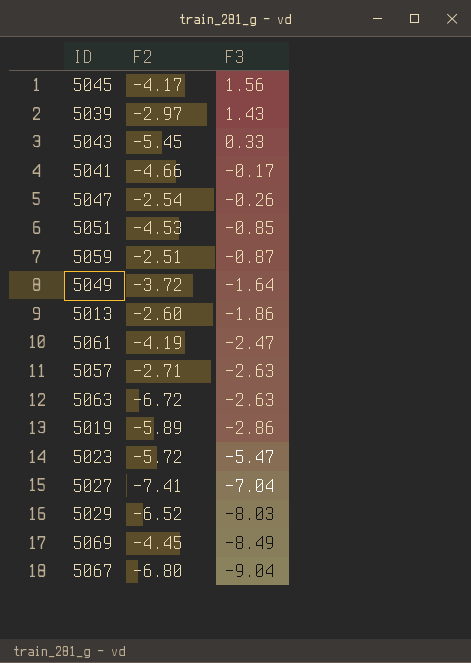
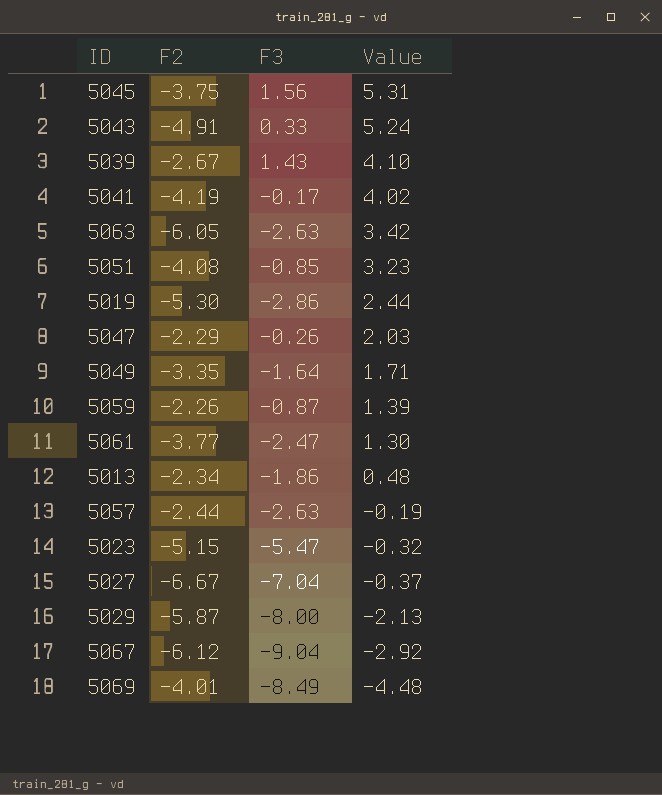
row order: F3 descending -> Value descending
column Value | formula: none -> [F3] - [F2]
5045 | F2: -4.17 -> -3.75
5043 | F2: -5.45 -> -4.91
5039 | F2: -2.97 -> -2.67
5041 | F2: -4.66 -> -4.19
5063 | F2: -6.72 -> -6.05
5051 | F2: -4.53 -> -4.08
5019 | F2: -5.89 -> -5.30
5047 | F2: -2.54 -> -2.29
5049 | F2: -3.72 -> -3.35
5059 | F2: -2.51 -> -2.26
5061 | F2: -4.19 -> -3.77
5013 | F2: -2.60 -> -2.34
5057 | F2: -2.71 -> -2.44
5023 | F2: -5.72 -> -5.15
5027 | F2: -7.41 -> -6.67
5029 | F2: -6.52 -> -5.87
5029 | F3: -8.03 -> -8.00
5067 | F2: -6.80 -> -6.12
5069 | F2: -4.45 -> -4.01

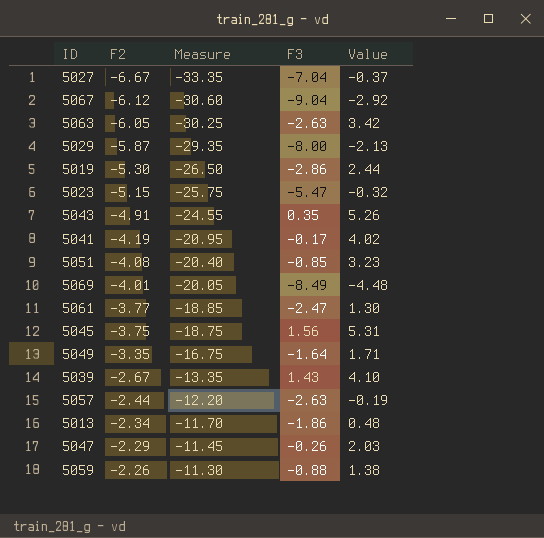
row order: Value descending -> F2 ascending
column Measure | formula: none -> [F2] * 5
5043 | F3: 0.33 -> 0.35
5043 | Value: 5.24 -> 5.26
5059 | F3: -0.87 -> -0.88
5059 | Value: 1.39 -> 1.38

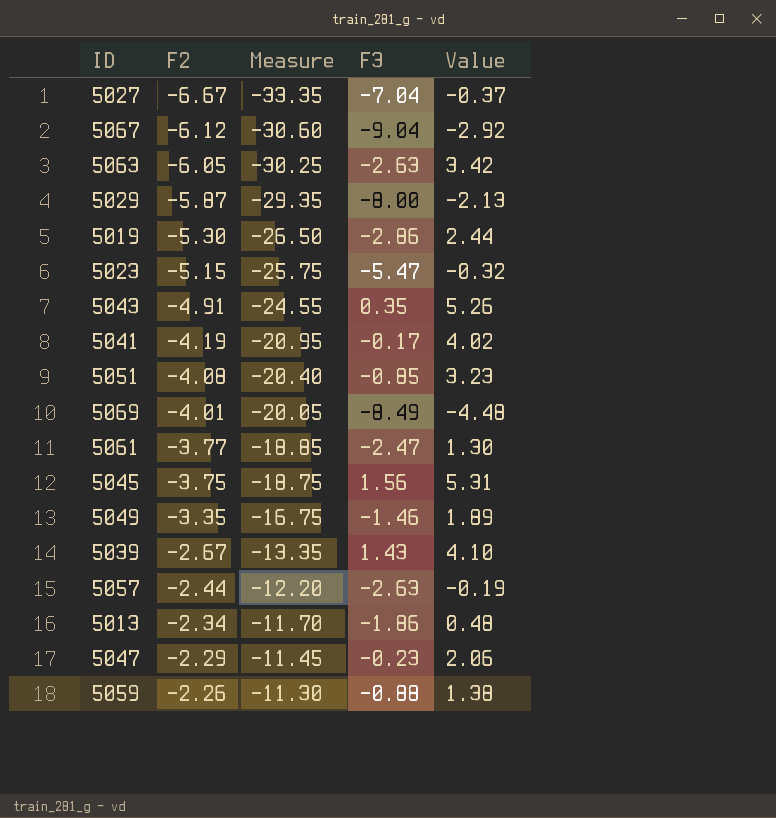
5049 | F3: -1.64 -> -1.46
5049 | Value: 1.71 -> 1.89
5047 | F3: -0.26 -> -0.23
5047 | Value: 2.03 -> 2.06

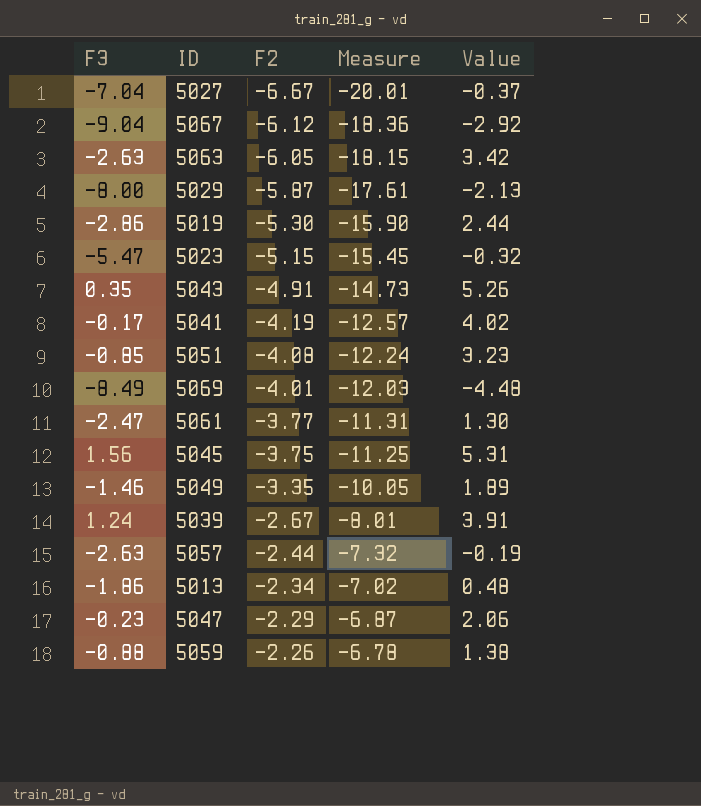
column F3 | position: 4 -> 1
column Measure | formula: [F2] * 5 -> [F2] * 3
5039 | F3: 1.43 -> 1.24
5039 | Value: 4.10 -> 3.91

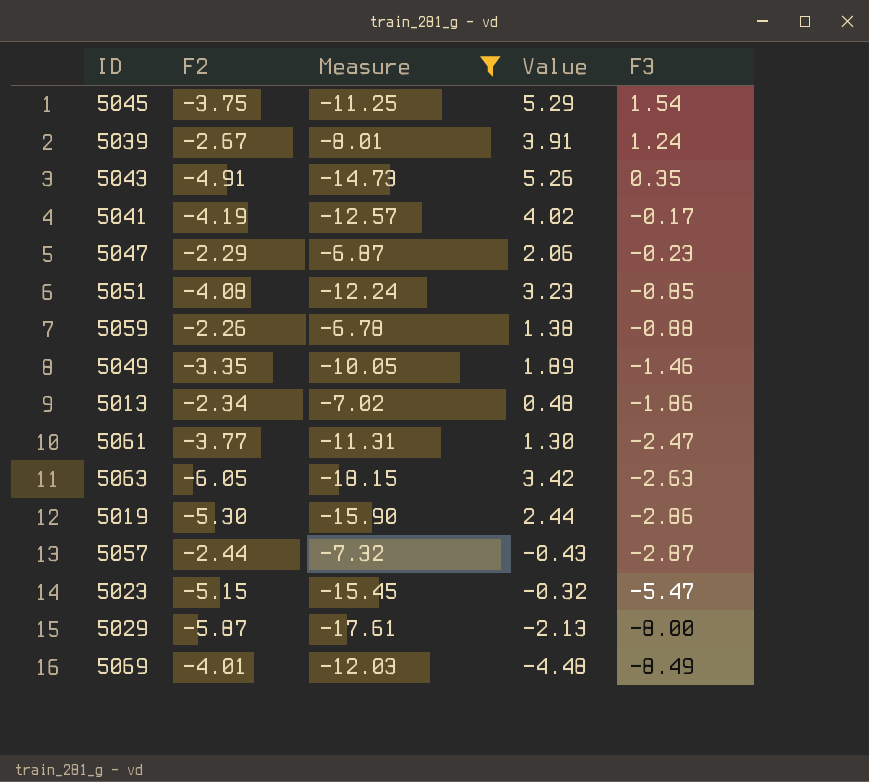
filter: none -> Measure >= -18.15
row order: F2 ascending -> F3 descending
column F3 | position: 1 -> 5
5045 | Value: 5.31 -> 5.29
5045 | F3: 1.56 -> 1.54
5057 | Value: -0.19 -> -0.43
5057 | F3: -2.63 -> -2.87

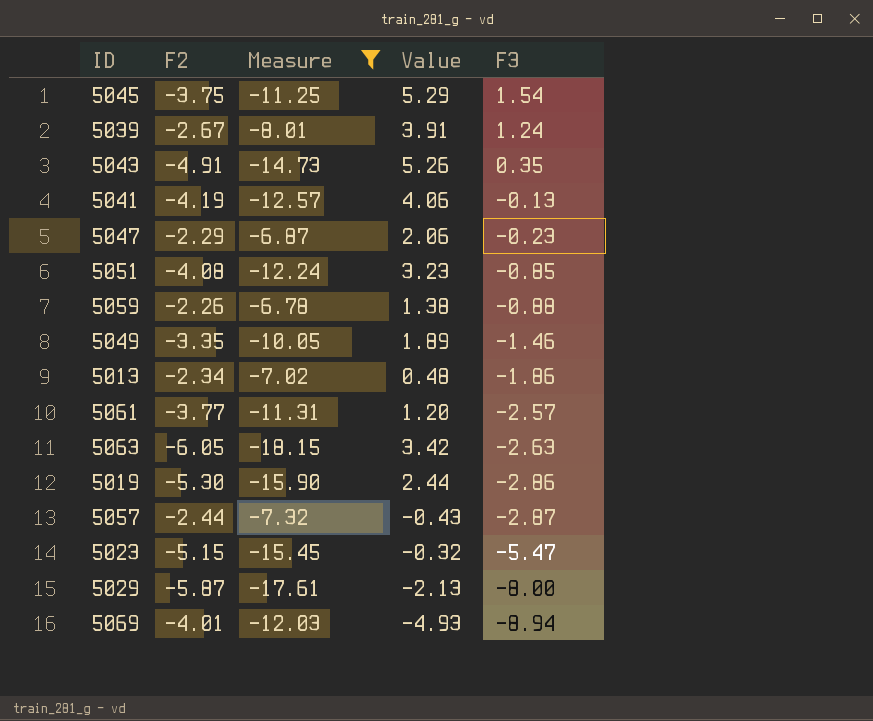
5041 | Value: 4.02 -> 4.06
5041 | F3: -0.17 -> -0.13
5061 | Value: 1.30 -> 1.20
5061 | F3: -2.47 -> -2.57
5069 | Value: -4.48 -> -4.93
5069 | F3: -8.49 -> -8.94

